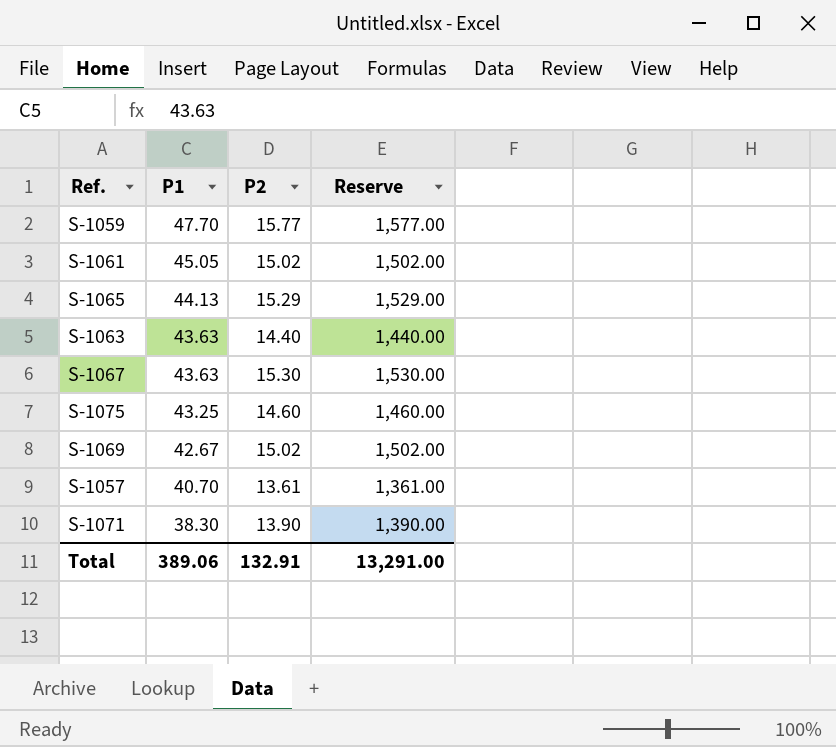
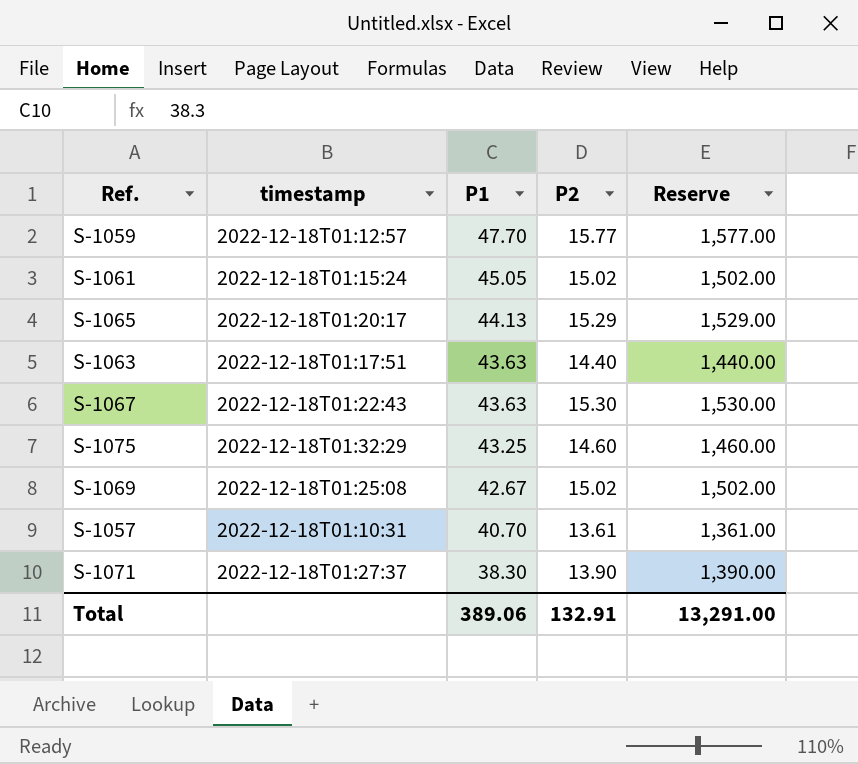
column timestamp | position: none -> 2

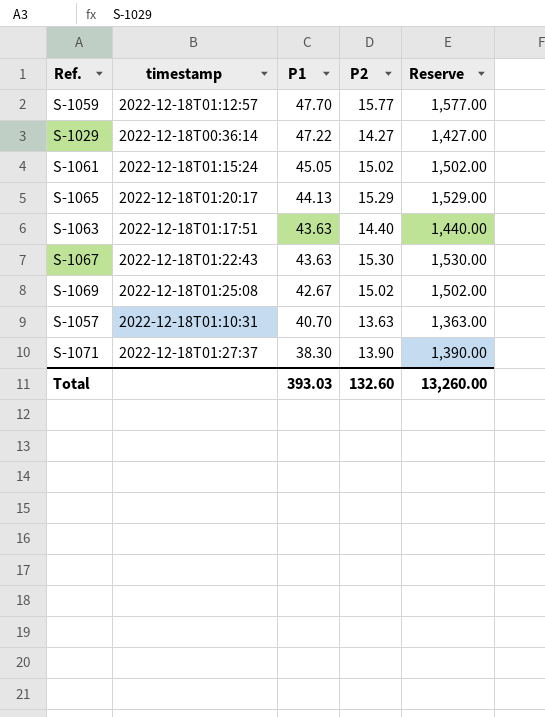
row S-1075: 2022-12-18T01:32:29 | 43.25 | 14.60 | 1,460.00 -> none
row S-1029: none -> 2022-12-18T00:36:14 | 47.22 | 14.27 | 1,427.00
S-1057 | P2: 13.61 -> 13.63
S-1057 | Reserve: 1,361.00 -> 1,363.00
Total | P1: 389.06 -> 393.03
Total | P2: 132.91 -> 132.60
Total | Reserve: 13,291.00 -> 13,260.00

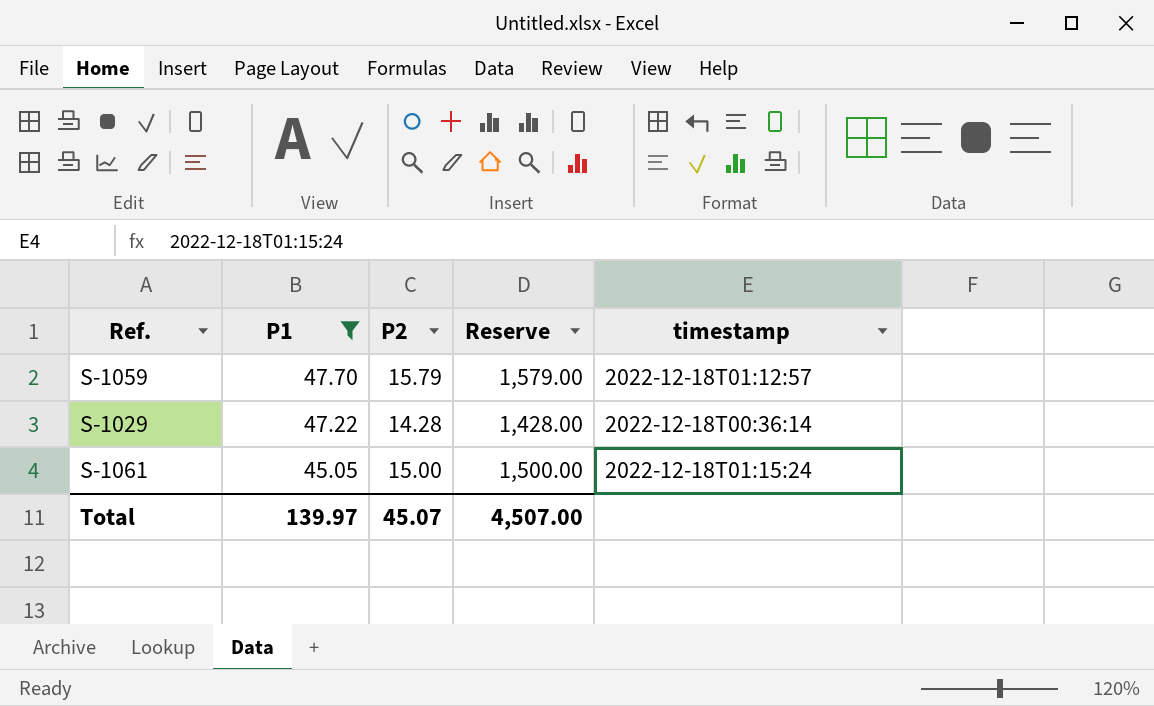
filter: none -> P1 >= 45.05
column timestamp | position: 2 -> 5
S-1059 | P2: 15.77 -> 15.79
S-1059 | Reserve: 1,577.00 -> 1,579.00
S-1029 | P2: 14.27 -> 14.28
S-1029 | Reserve: 1,427.00 -> 1,428.00
S-1061 | P2: 15.02 -> 15.00
S-1061 | Reserve: 1,502.00 -> 1,500.00
Total | P1: 393.03 -> 139.97
Total | P2: 132.60 -> 45.07
Total | Reserve: 13,260.00 -> 4,507.00

